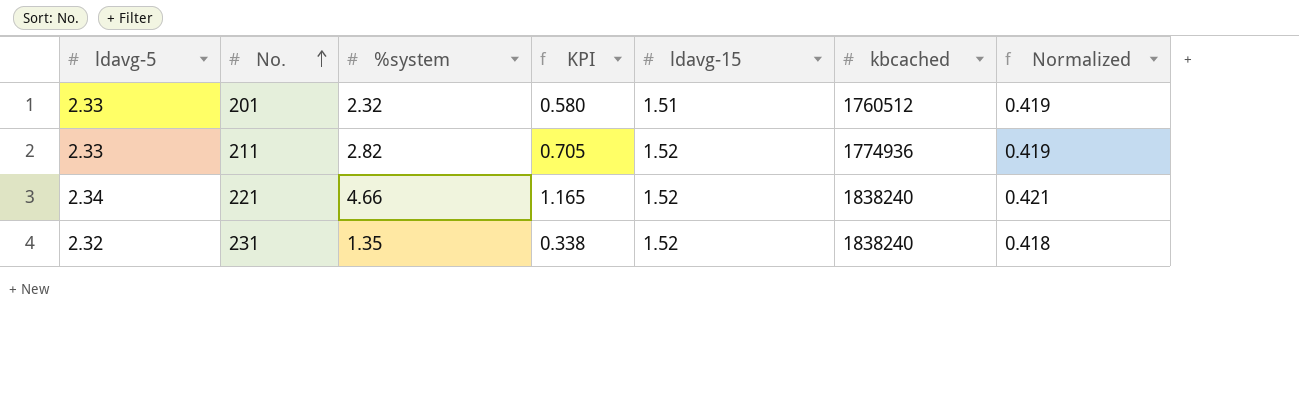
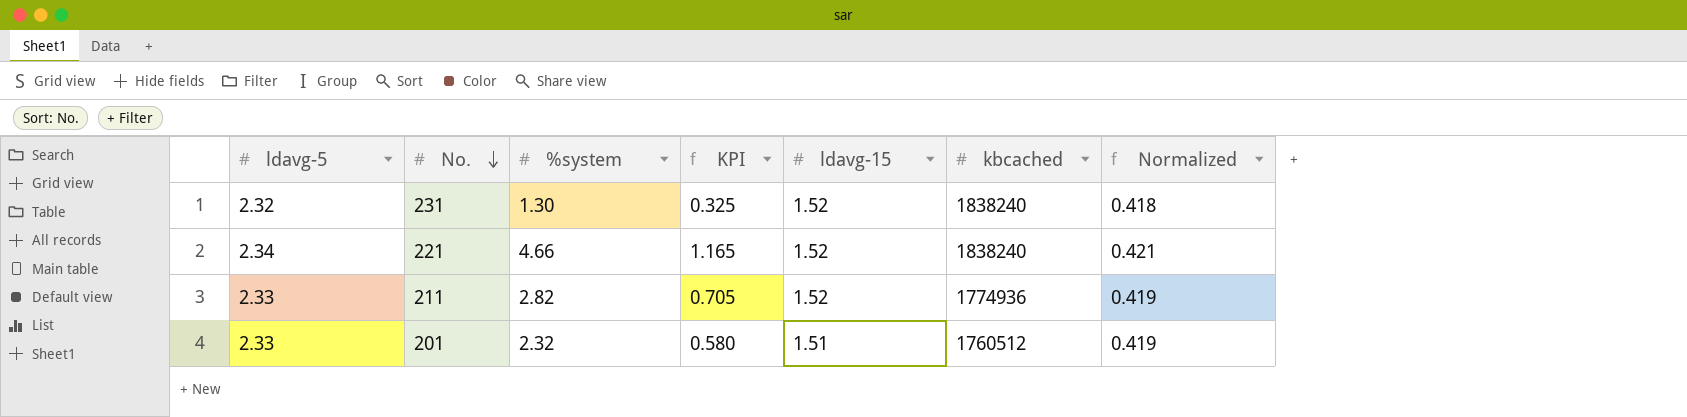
row order: No. ascending -> No. descending
231 | %system: 1.35 -> 1.30
231 | KPI: 0.338 -> 0.325

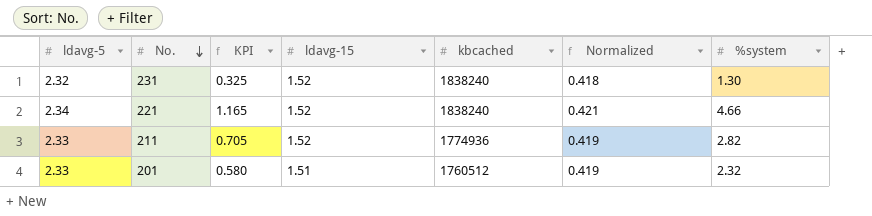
column %system | position: 3 -> 7

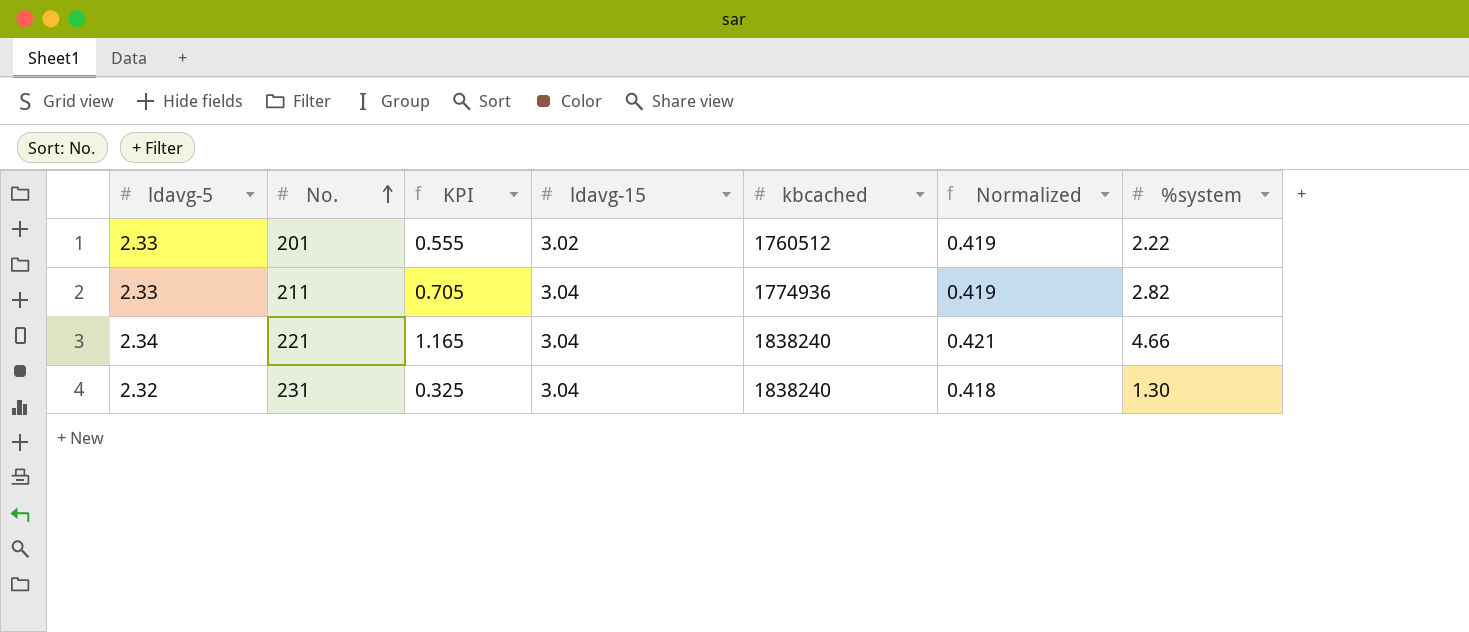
row order: No. descending -> No. ascending
201 | KPI: 0.580 -> 0.555
201 | ldavg-15: 1.51 -> 3.02
201 | %system: 2.32 -> 2.22
211 | ldavg-15: 1.52 -> 3.04
221 | ldavg-15: 1.52 -> 3.04
231 | ldavg-15: 1.52 -> 3.04

